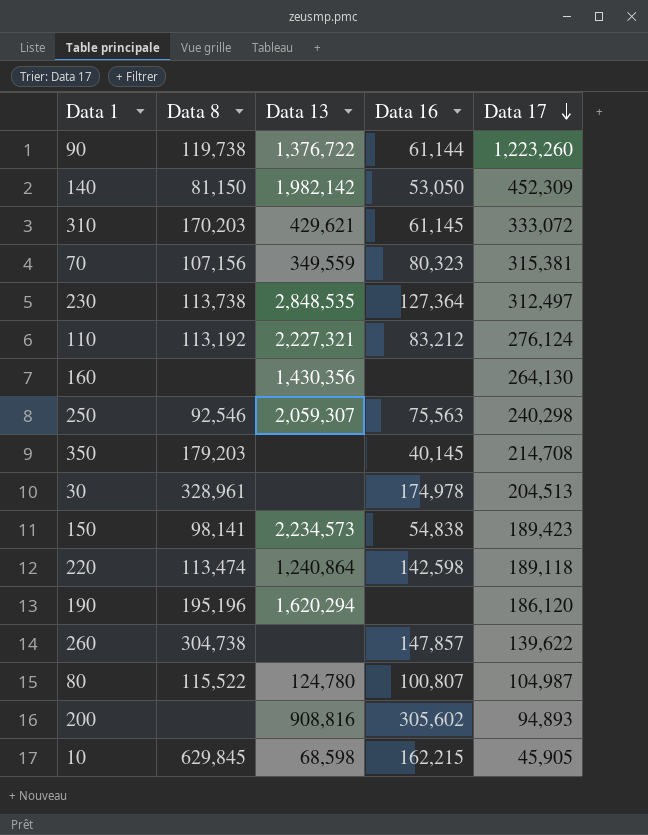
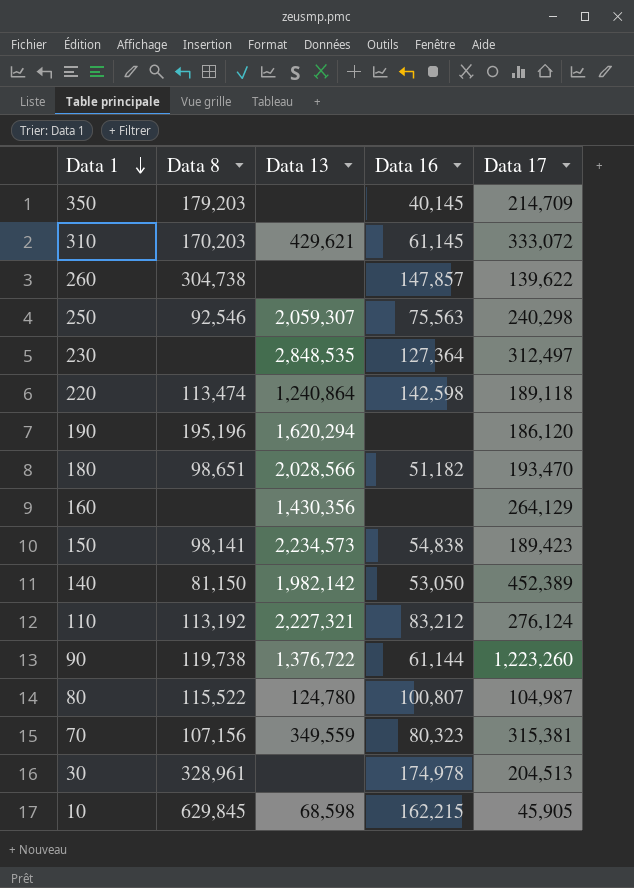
row order: Data 17 descending -> Data 1 descending
row 200: none | 908,816 | 305,602 | 94,893 -> none
350 | Data 17: 214,708 -> 214,709
230 | Data 8: 113,738 -> none
row 180: none -> 98,651 | 2,028,566 | 51,182 | 193,470
160 | Data 17: 264,130 -> 264,129
140 | Data 17: 452,309 -> 452,389

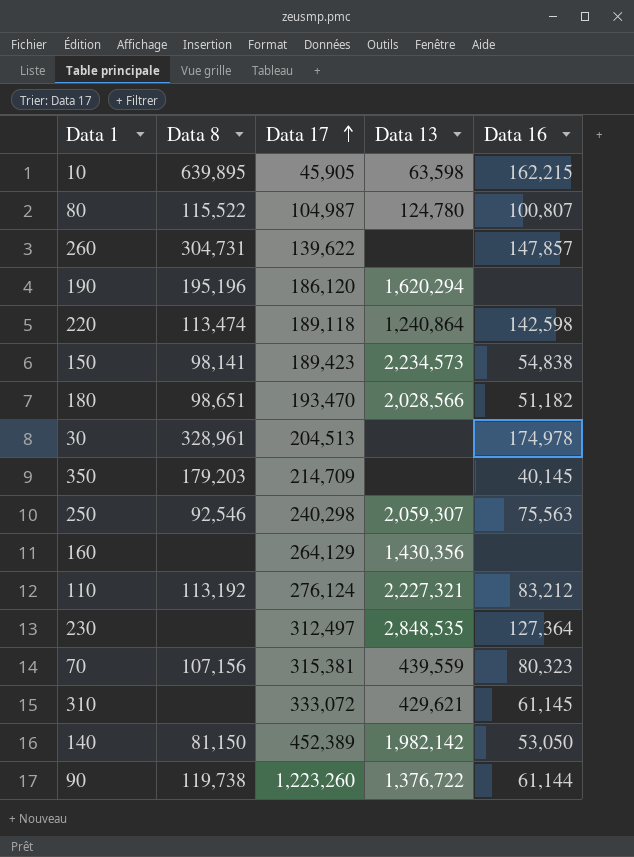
row order: Data 1 descending -> Data 17 ascending
column Data 17 | position: 5 -> 3
10 | Data 8: 629,845 -> 639,895
10 | Data 13: 68,598 -> 63,598
260 | Data 8: 304,738 -> 304,731
70 | Data 13: 349,559 -> 439,559
310 | Data 8: 170,203 -> none

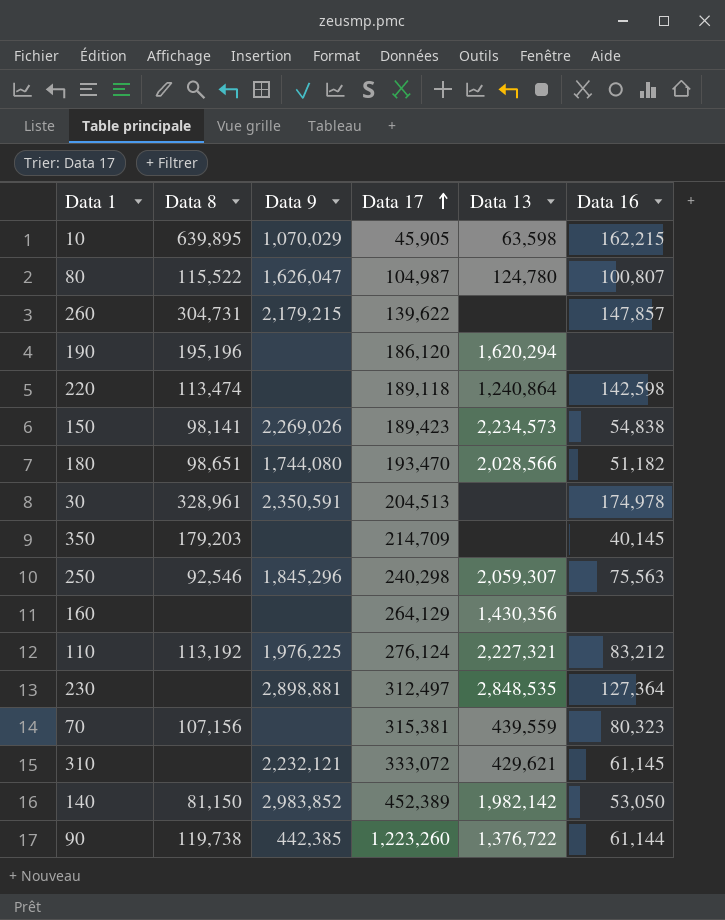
column Data 9 | position: none -> 3

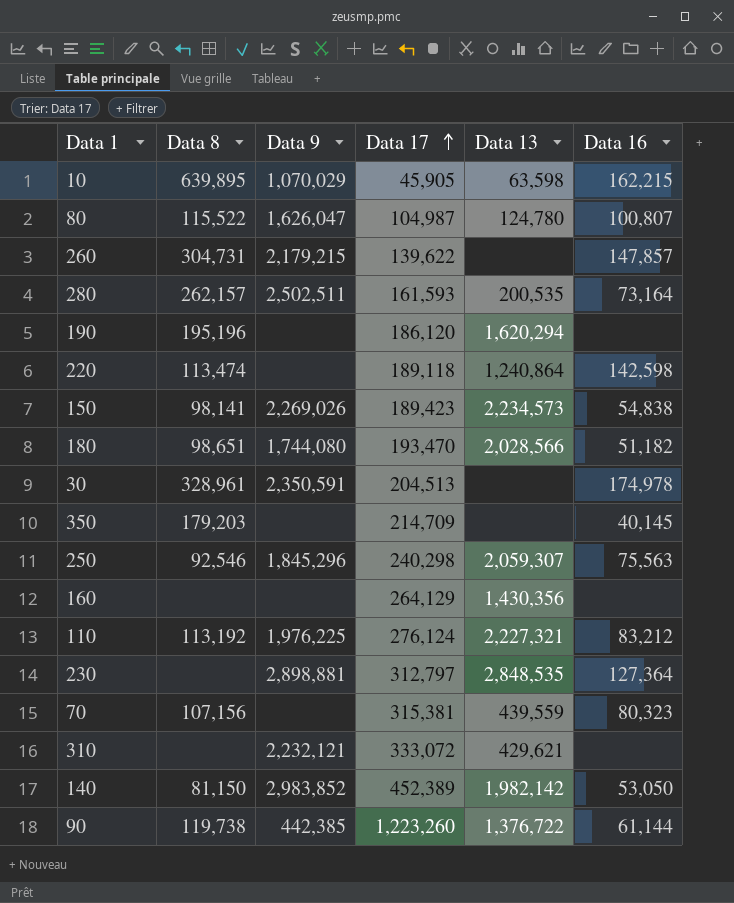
row 280: none -> 262,157 | 2,502,511 | 161,593 | 200,535 | 73,164
230 | Data 17: 312,497 -> 312,797
310 | Data 16: 61,145 -> none

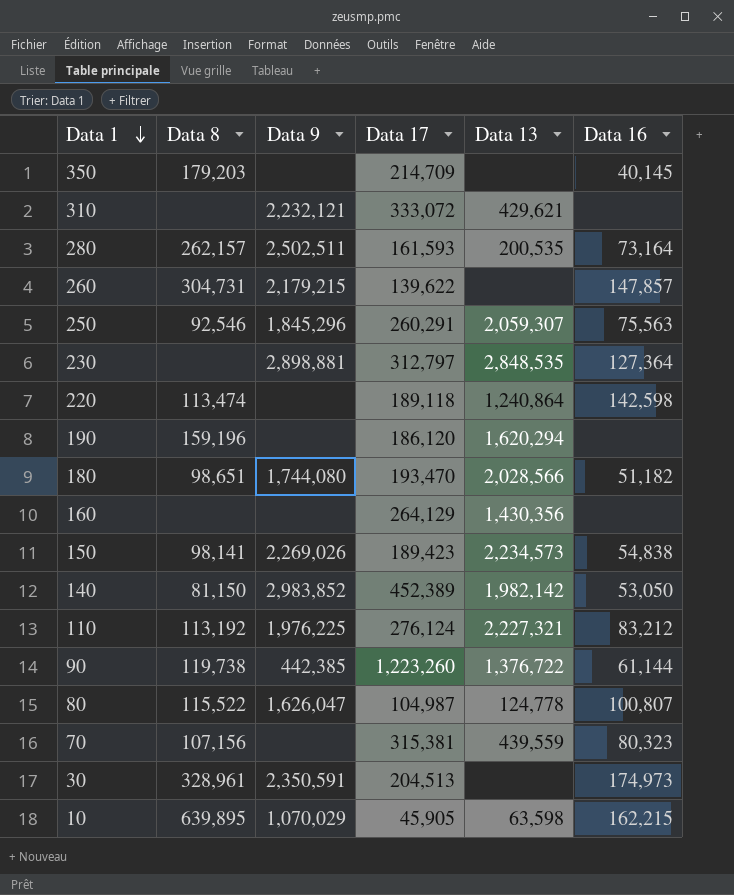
row order: Data 17 ascending -> Data 1 descending
250 | Data 17: 240,298 -> 260,291
190 | Data 8: 195,196 -> 159,196
80 | Data 13: 124,780 -> 124,778
30 | Data 16: 174,978 -> 174,973

